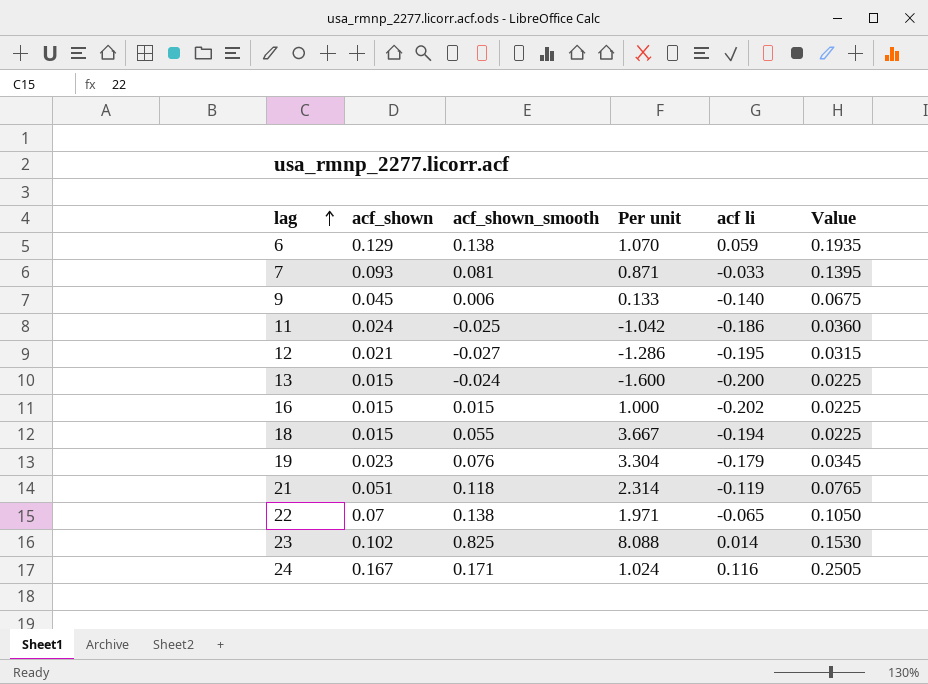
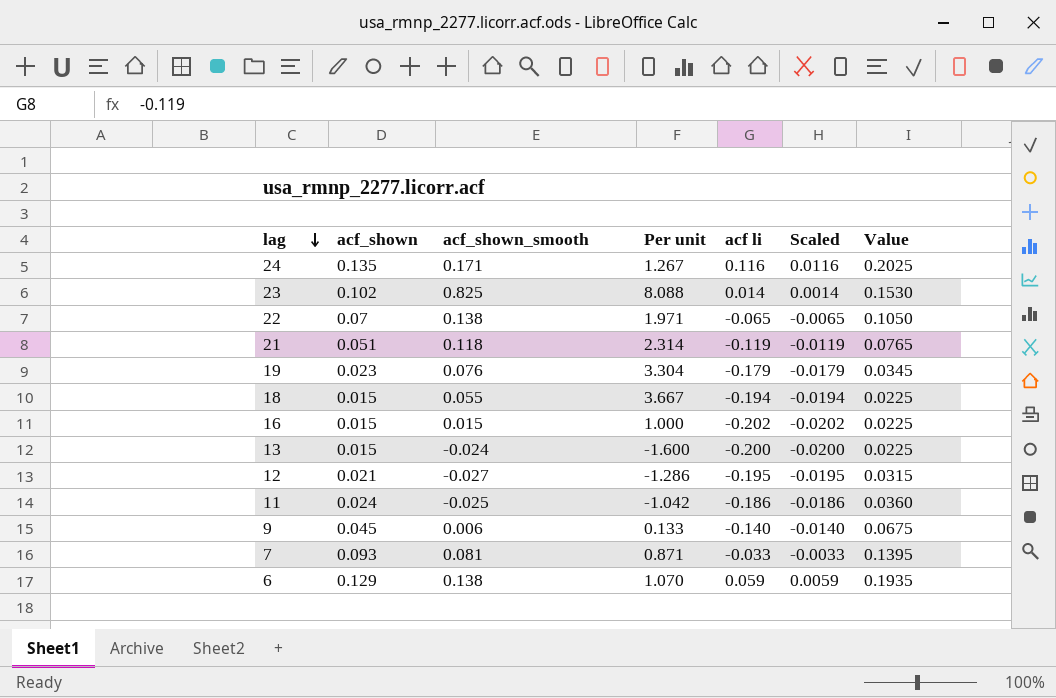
row order: lag ascending -> lag descending
column Scaled | formula: none -> [acf li] * 0.1
24 | acf_shown: 0.167 -> 0.135
24 | Per unit: 1.024 -> 1.267
24 | Value: 0.2505 -> 0.2025

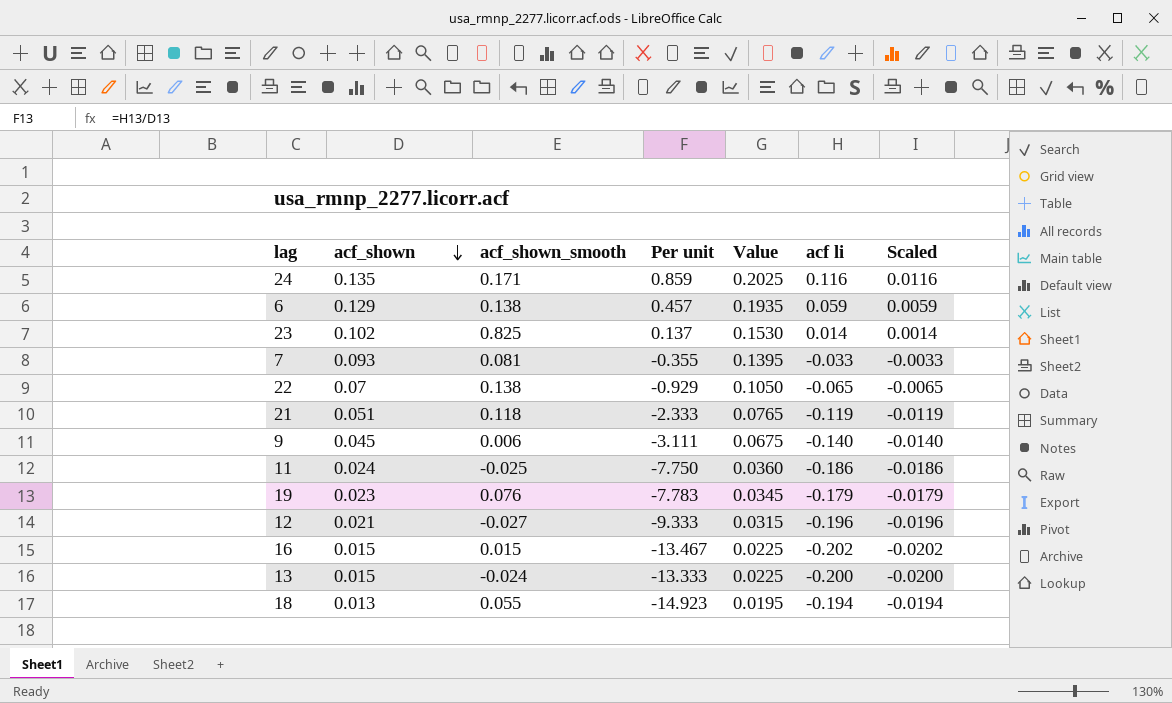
row order: lag descending -> acf_shown descending
column Per unit | formula: [acf_shown_smooth] / [acf_shown] -> [acf li] / [acf_shown]
column Value | position: 7 -> 5
12 | acf li: -0.195 -> -0.196
12 | Scaled: -0.0195 -> -0.0196
18 | acf_shown: 0.015 -> 0.013
18 | Value: 0.0225 -> 0.0195

